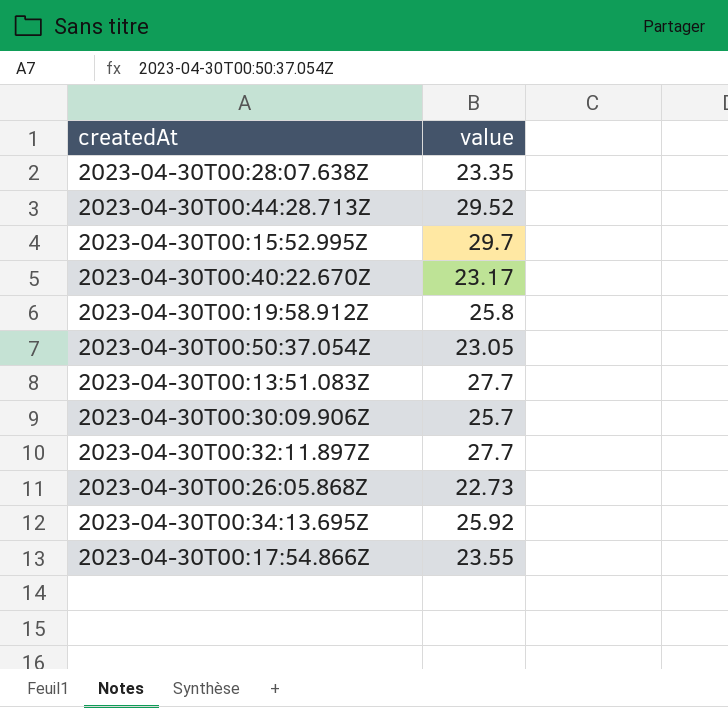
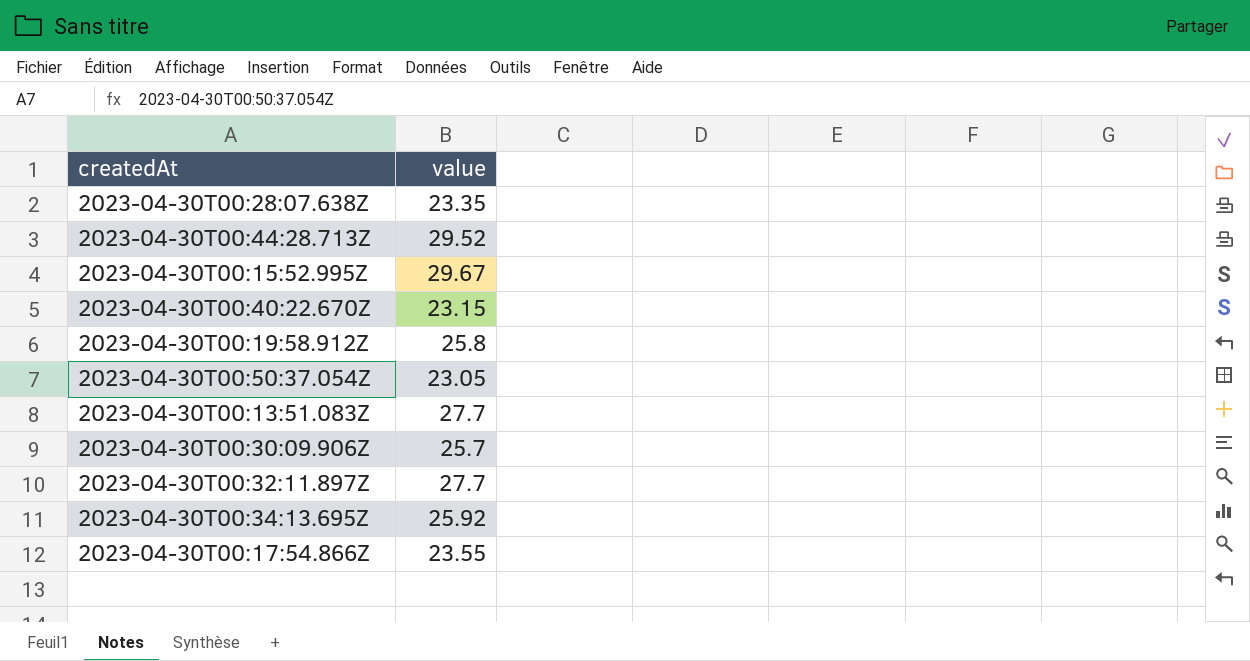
row 2023-04-30T00:26:05.868Z: 22.73 -> none
2023-04-30T00:15:52.995Z | value: 29.7 -> 29.67
2023-04-30T00:40:22.670Z | value: 23.17 -> 23.15

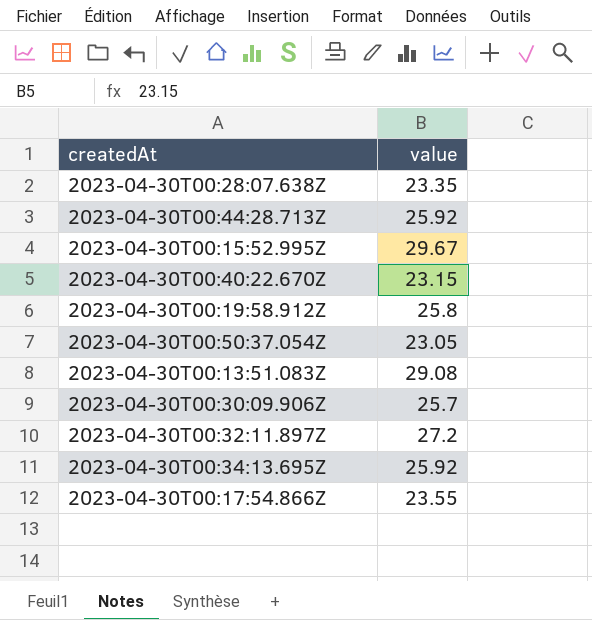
2023-04-30T00:44:28.713Z | value: 29.52 -> 25.92
2023-04-30T00:13:51.083Z | value: 27.7 -> 29.08
2023-04-30T00:32:11.897Z | value: 27.7 -> 27.2

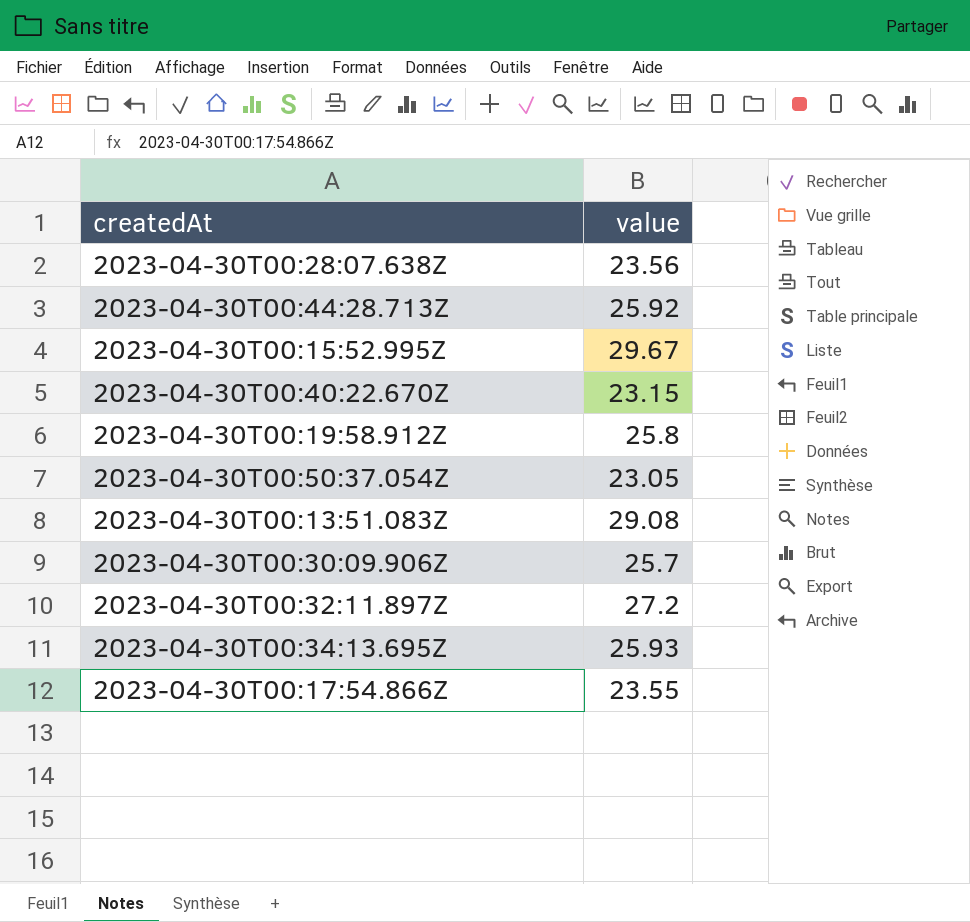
2023-04-30T00:28:07.638Z | value: 23.35 -> 23.56
2023-04-30T00:34:13.695Z | value: 25.92 -> 25.93

